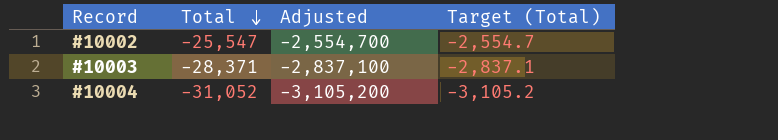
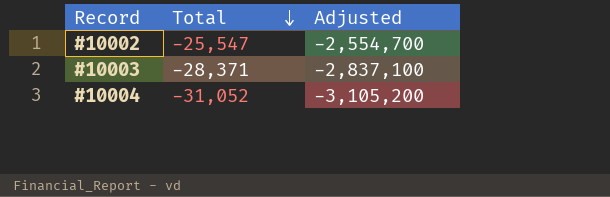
column Target (Total) | formula: [Total] * 0.1 -> none

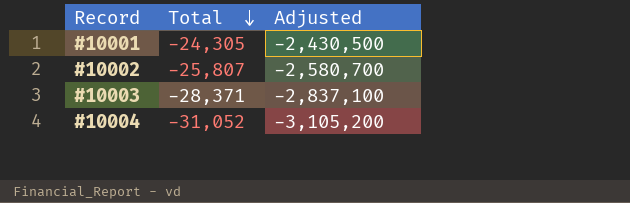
row #10001: none -> -24,305 | -2,430,500
#10002 | Total: -25,547 -> -25,807
#10002 | Adjusted: -2,554,700 -> -2,580,700

